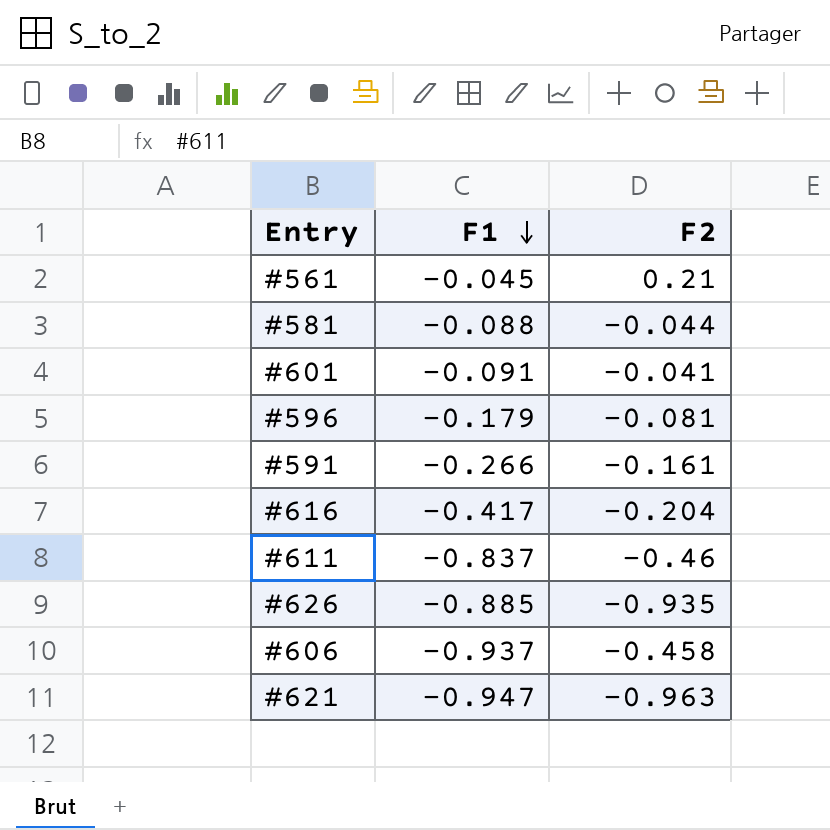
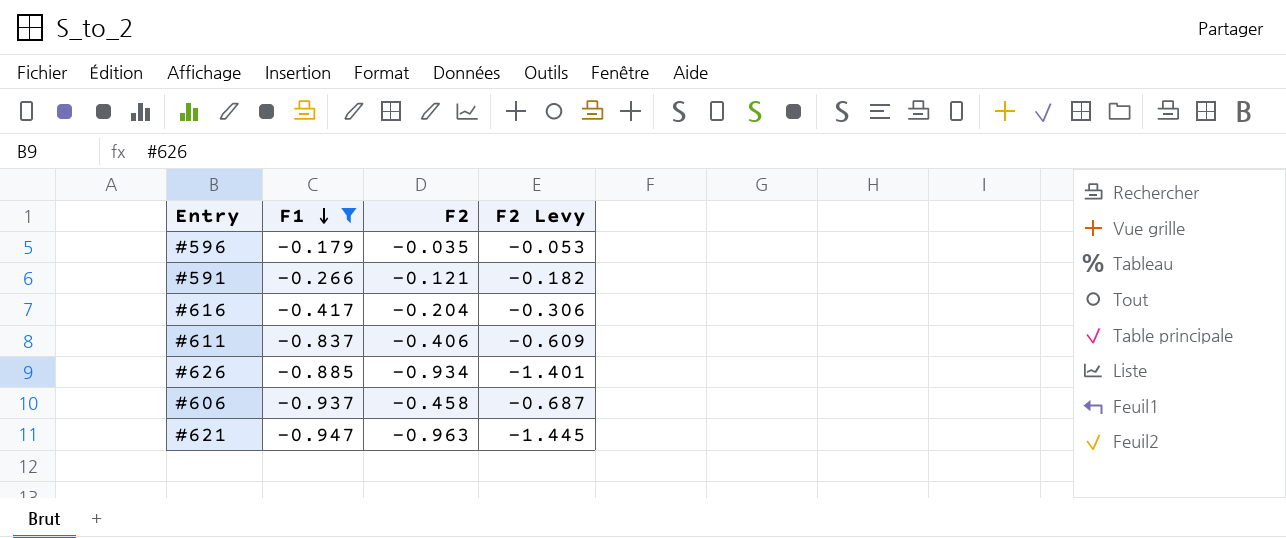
filter: none -> F1 <= -0.179
column F2 Levy | formula: none -> [F2] * 1.5
#596 | F2: -0.081 -> -0.035
#591 | F2: -0.161 -> -0.121
#611 | F2: -0.46 -> -0.406
#626 | F2: -0.935 -> -0.934

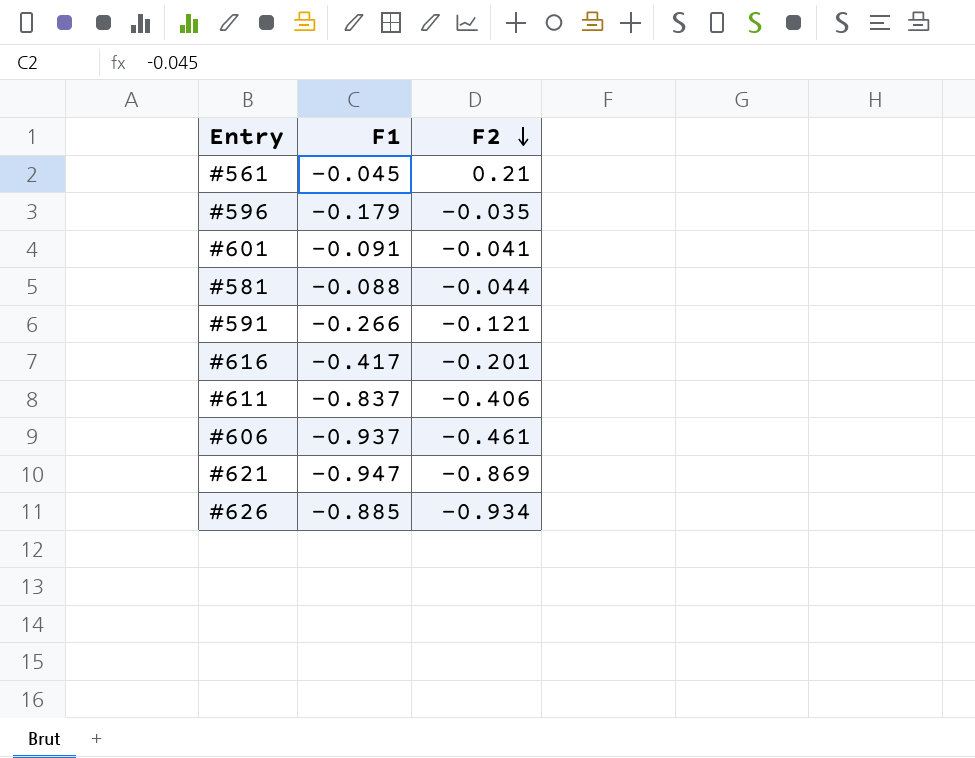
filter: F1 <= -0.179 -> none
row order: F1 descending -> F2 descending
column F2 Levy | formula: [F2] * 1.5 -> none
#616 | F2: -0.204 -> -0.201
#606 | F2: -0.458 -> -0.461
#621 | F2: -0.963 -> -0.869

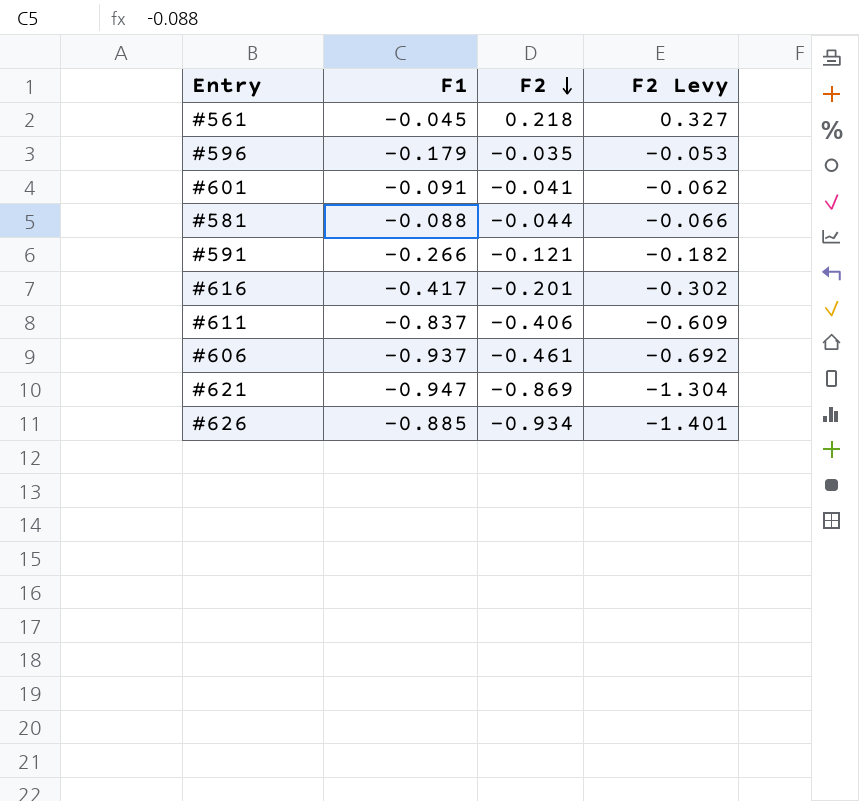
column F2 Levy | formula: none -> [F2] * 1.5
#561 | F2: 0.21 -> 0.218

